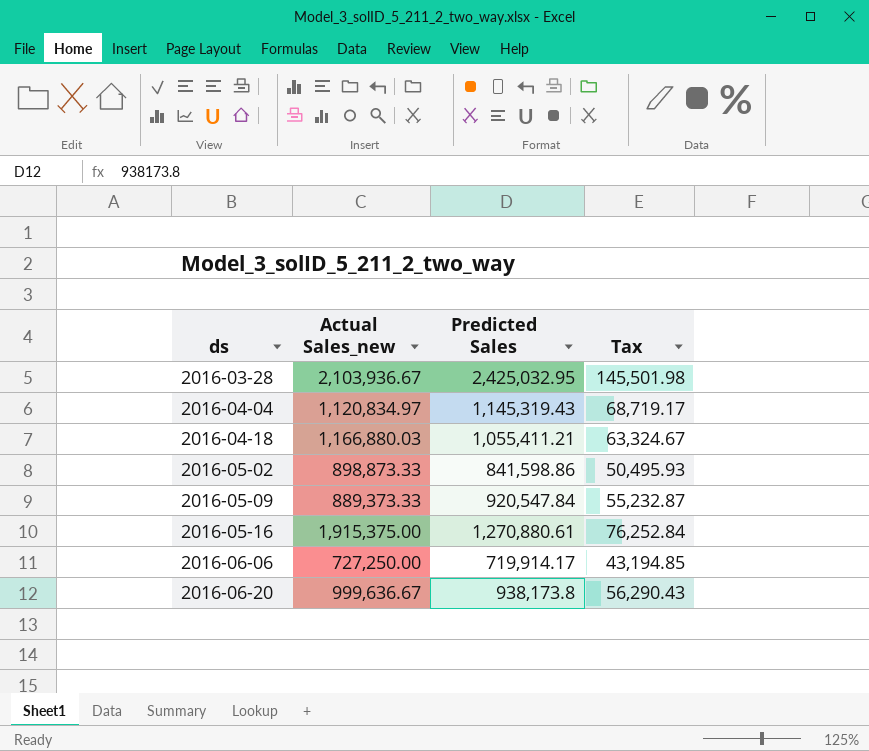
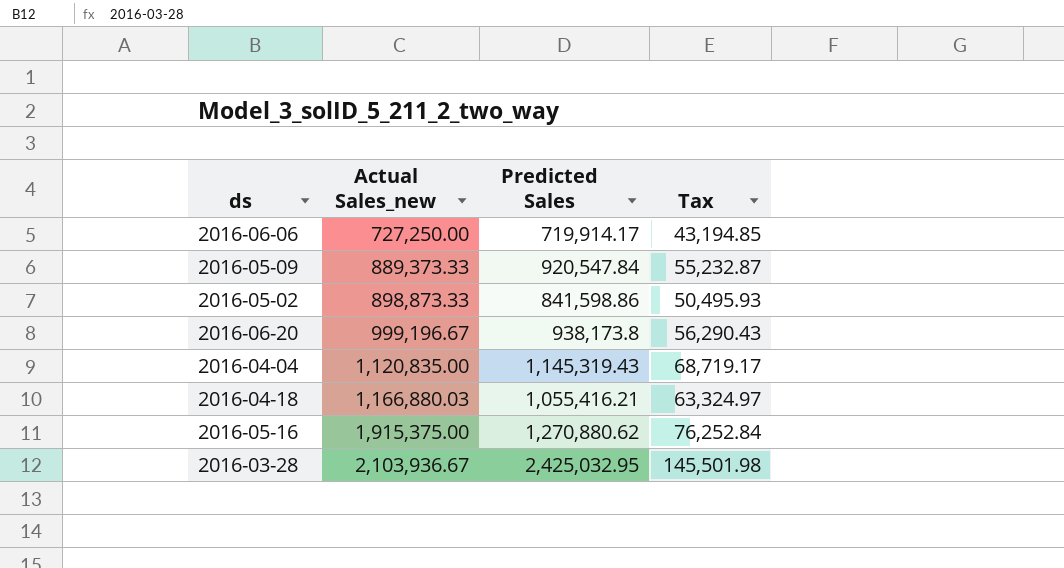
row order: ds ascending -> Actual Sales_new ascending
2016-06-20 | Actual Sales_new: 999,636.67 -> 999,196.67
2016-04-04 | Actual Sales_new: 1,120,834.97 -> 1,120,835.00
2016-04-18 | Predicted Sales: 1,055,411.21 -> 1,055,416.21
2016-04-18 | Tax: 63,324.67 -> 63,324.97
2016-05-16 | Predicted Sales: 1,270,880.61 -> 1,270,880.62

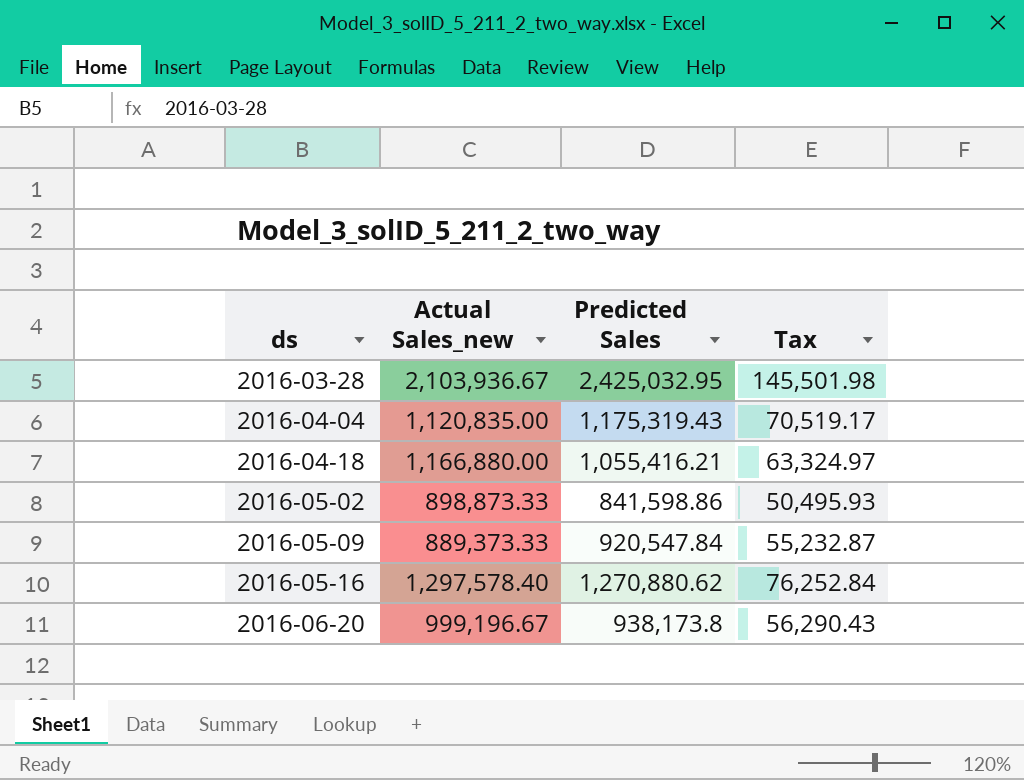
row order: Actual Sales_new ascending -> ds ascending
row 2016-06-06: 727,250.00 | 719,914.17 | 43,194.85 -> none
2016-04-04 | Predicted Sales: 1,145,319.43 -> 1,175,319.43
2016-04-04 | Tax: 68,719.17 -> 70,519.17
2016-04-18 | Actual Sales_new: 1,166,880.03 -> 1,166,880.00
2016-05-16 | Actual Sales_new: 1,915,375.00 -> 1,297,578.40

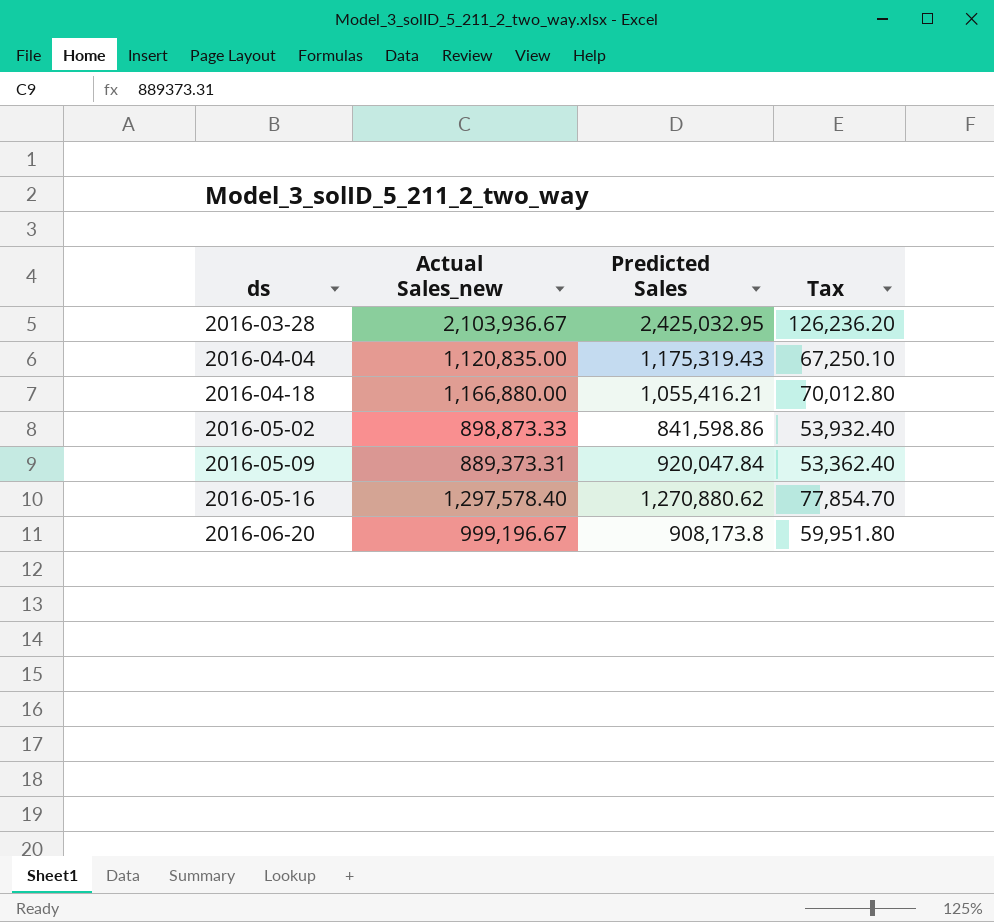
column Tax | formula: [Predicted Sales] * 0.06 -> [Actual Sales_new] * 0.06
2016-05-09 | Actual Sales_new: 889,373.33 -> 889,373.31
2016-05-09 | Predicted Sales: 920,547.84 -> 920,047.84
2016-06-20 | Predicted Sales: 938,173.8 -> 908,173.8

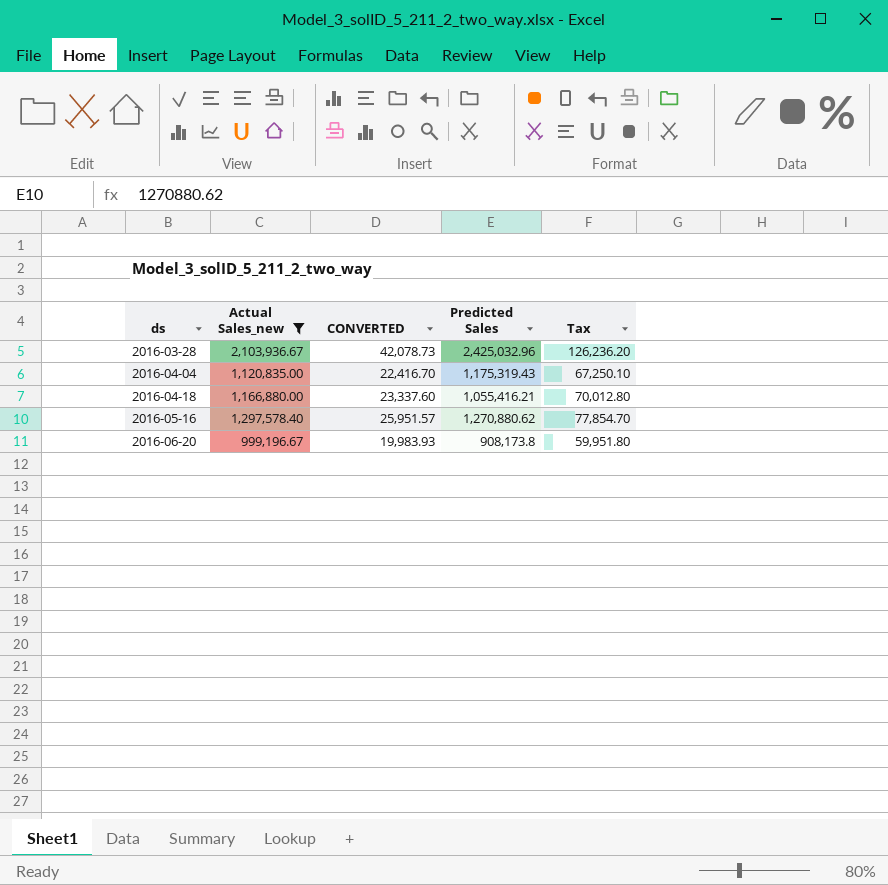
filter: none -> Actual Sales_new >= 999,196.67
column CONVERTED | formula: none -> [Actual Sales_new] * 0.02
2016-03-28 | Predicted Sales: 2,425,032.95 -> 2,425,032.96

